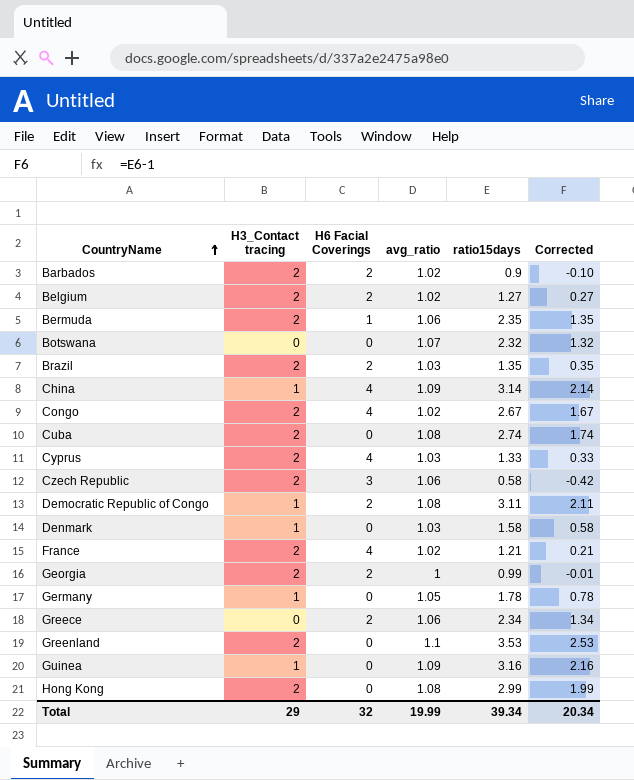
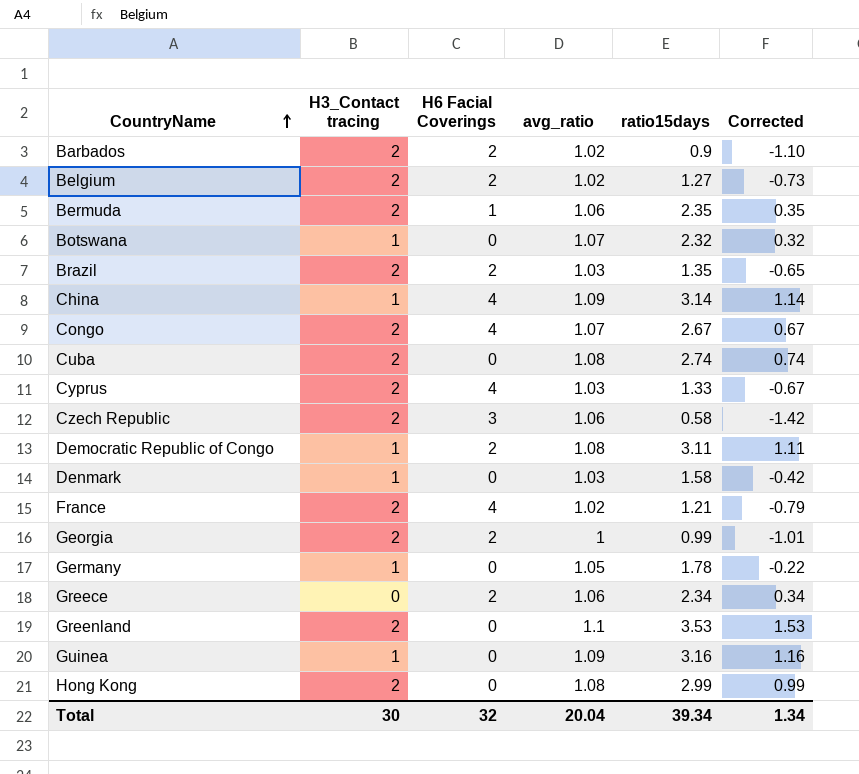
column Corrected | formula: [ratio15days] - 1 -> [ratio15days] - 2
Botswana | H3_Contact tracing: 0 -> 1
Congo | avg_ratio: 1.02 -> 1.07
Total | H3_Contact tracing: 29 -> 30
Total | avg_ratio: 19.99 -> 20.04
Total | Corrected: 20.34 -> 1.34

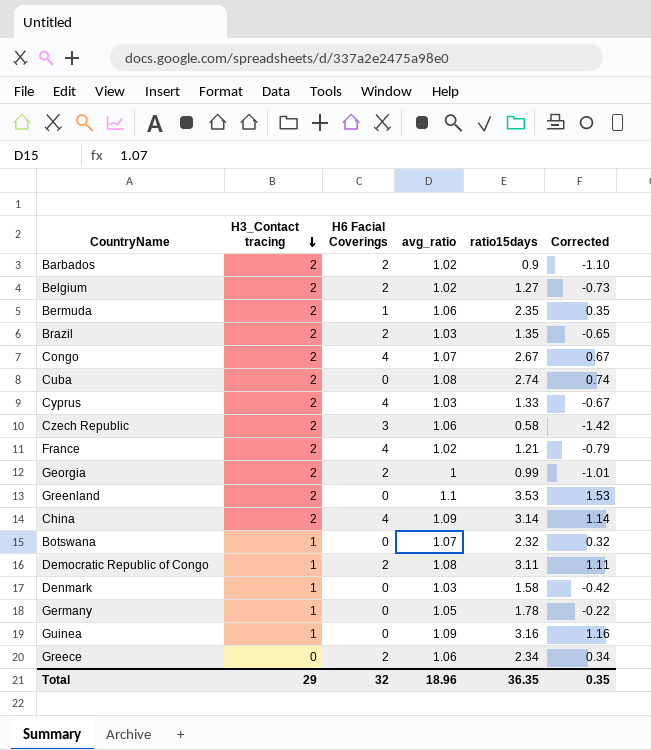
row order: CountryName ascending -> H3_Contact tracing descending
row Hong Kong: 2 | 0 | 1.08 | 2.99 | 0.99 -> none
China | H3_Contact tracing: 1 -> 2
Total | H3_Contact tracing: 30 -> 29
Total | avg_ratio: 20.04 -> 18.96
Total | ratio15days: 39.34 -> 36.35
Total | Corrected: 1.34 -> 0.35

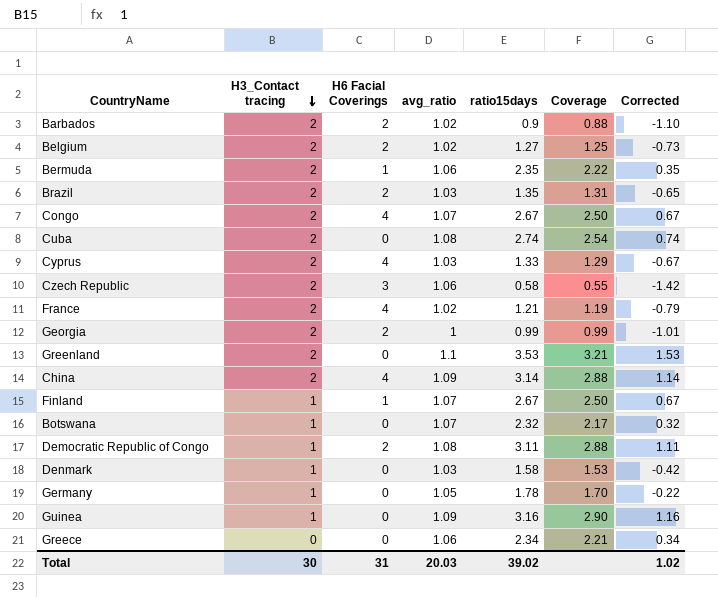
column Coverage | formula: none -> [ratio15days] / [avg_ratio]
row Finland: none -> 1 | 1 | 1.07 | 2.67 | 2.50 | 0.67
Greece | H6 Facial Coverings: 2 -> 0
Total | H3_Contact tracing: 29 -> 30
Total | H6 Facial Coverings: 32 -> 31
Total | avg_ratio: 18.96 -> 20.03
Total | ratio15days: 36.35 -> 39.02
Total | Corrected: 0.35 -> 1.02

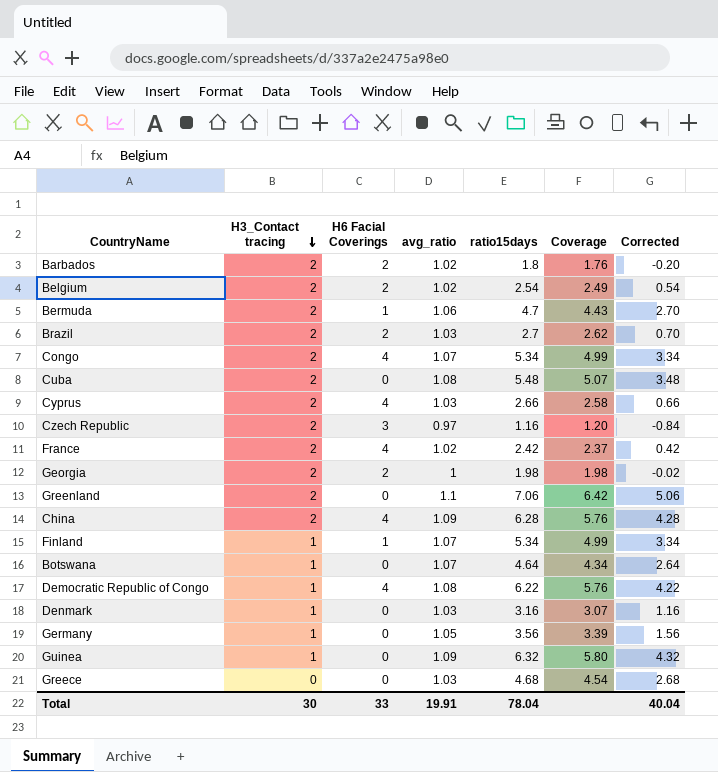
Barbados | ratio15days: 0.9 -> 1.8
Barbados | Coverage: 0.88 -> 1.76
Barbados | Corrected: -1.10 -> -0.20
Belgium | ratio15days: 1.27 -> 2.54
Belgium | Coverage: 1.25 -> 2.49
Belgium | Corrected: -0.73 -> 0.54
Bermuda | ratio15days: 2.35 -> 4.7
Bermuda | Coverage: 2.22 -> 4.43
Bermuda | Corrected: 0.35 -> 2.70
Brazil | ratio15days: 1.35 -> 2.7
Brazil | Coverage: 1.31 -> 2.62
Brazil | Corrected: -0.65 -> 0.70
Congo | ratio15days: 2.67 -> 5.34
Congo | Coverage: 2.50 -> 4.99
Congo | Corrected: 0.67 -> 3.34
Cuba | ratio15days: 2.74 -> 5.48
Cuba | Coverage: 2.54 -> 5.07
Cuba | Corrected: 0.74 -> 3.48
Cyprus | ratio15days: 1.33 -> 2.66
Cyprus | Coverage: 1.29 -> 2.58
Cyprus | Corrected: -0.67 -> 0.66
Czech Republic | avg_ratio: 1.06 -> 0.97
Czech Republic | ratio15days: 0.58 -> 1.16
Czech Republic | Coverage: 0.55 -> 1.20
Czech Republic | Corrected: -1.42 -> -0.84
France | ratio15days: 1.21 -> 2.42
France | Coverage: 1.19 -> 2.37
France | Corrected: -0.79 -> 0.42
Georgia | ratio15days: 0.99 -> 1.98
Georgia | Coverage: 0.99 -> 1.98
Georgia | Corrected: -1.01 -> -0.02
Greenland | ratio15days: 3.53 -> 7.06
Greenland | Coverage: 3.21 -> 6.42
Greenland | Corrected: 1.53 -> 5.06
China | ratio15days: 3.14 -> 6.28
China | Coverage: 2.88 -> 5.76
China | Corrected: 1.14 -> 4.28
Finland | ratio15days: 2.67 -> 5.34
Finland | Coverage: 2.50 -> 4.99
Finland | Corrected: 0.67 -> 3.34
Botswana | ratio15days: 2.32 -> 4.64
Botswana | Coverage: 2.17 -> 4.34
Botswana | Corrected: 0.32 -> 2.64
Democratic Republic of Congo | H6 Facial Coverings: 2 -> 4
Democratic Republic of Congo | ratio15days: 3.11 -> 6.22
Democratic Republic of Congo | Coverage: 2.88 -> 5.76
Democratic Republic of Congo | Corrected: 1.11 -> 4.22
Denmark | ratio15days: 1.58 -> 3.16
Denmark | Coverage: 1.53 -> 3.07
Denmark | Corrected: -0.42 -> 1.16
Germany | ratio15days: 1.78 -> 3.56
Germany | Coverage: 1.70 -> 3.39
Germany | Corrected: -0.22 -> 1.56
Guinea | ratio15days: 3.16 -> 6.32
Guinea | Coverage: 2.90 -> 5.80
Guinea | Corrected: 1.16 -> 4.32
Greece | avg_ratio: 1.06 -> 1.03
Greece | ratio15days: 2.34 -> 4.68
Greece | Coverage: 2.21 -> 4.54
Greece | Corrected: 0.34 -> 2.68
Total | H6 Facial Coverings: 31 -> 33
Total | avg_ratio: 20.03 -> 19.91
Total | ratio15days: 39.02 -> 78.04
Total | Corrected: 1.02 -> 40.04

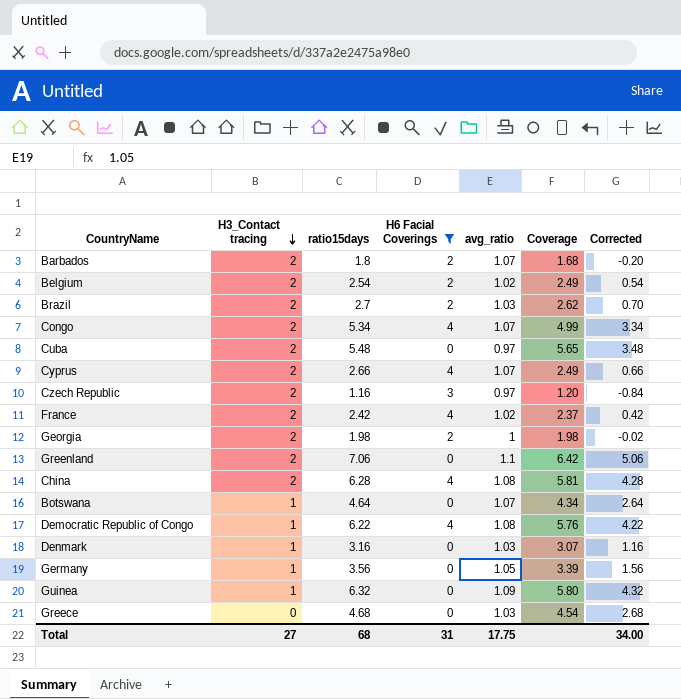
filter: none -> H6 Facial Coverings != 1
column ratio15days | position: 5 -> 3
Barbados | avg_ratio: 1.02 -> 1.07
Barbados | Coverage: 1.76 -> 1.68
Cuba | avg_ratio: 1.08 -> 0.97
Cuba | Coverage: 5.07 -> 5.65
Cyprus | avg_ratio: 1.03 -> 1.07
Cyprus | Coverage: 2.58 -> 2.49
China | avg_ratio: 1.09 -> 1.08
China | Coverage: 5.76 -> 5.81
Total | H3_Contact tracing: 30 -> 27
Total | ratio15days: 78.04 -> 68
Total | H6 Facial Coverings: 33 -> 31
Total | avg_ratio: 19.91 -> 17.75
Total | Corrected: 40.04 -> 34.00

